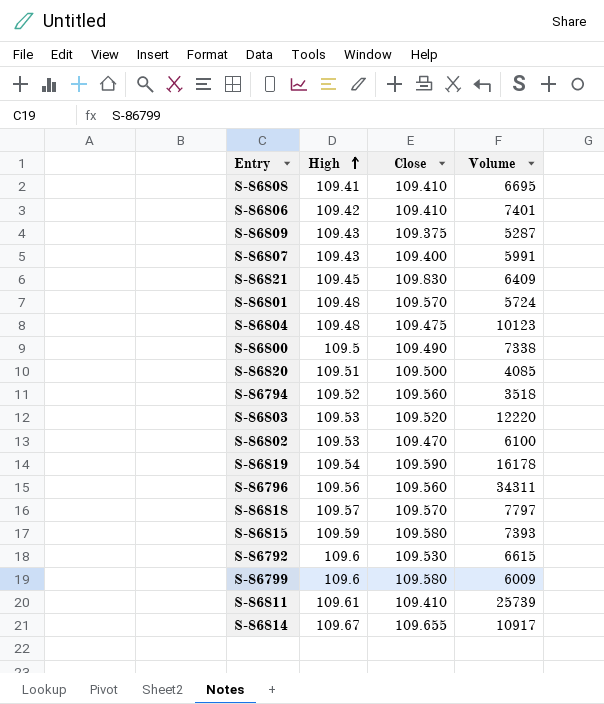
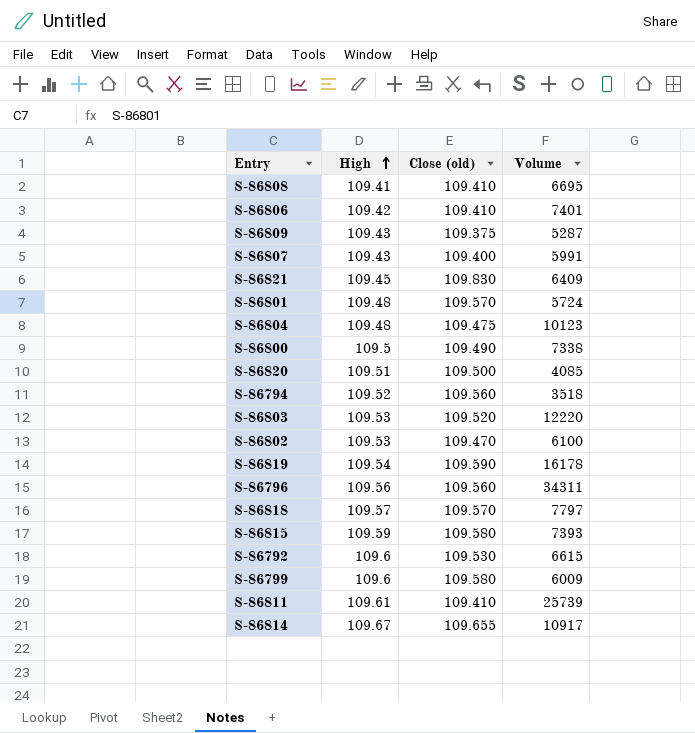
column name: Close -> Close (old)

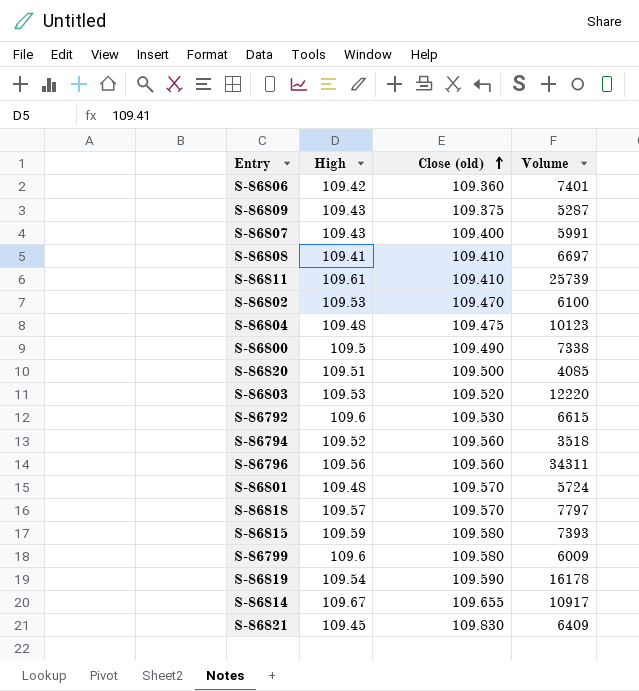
row order: High ascending -> Close (old) ascending
S-86806 | Close (old): 109.410 -> 109.360
S-86808 | Volume: 6695 -> 6697

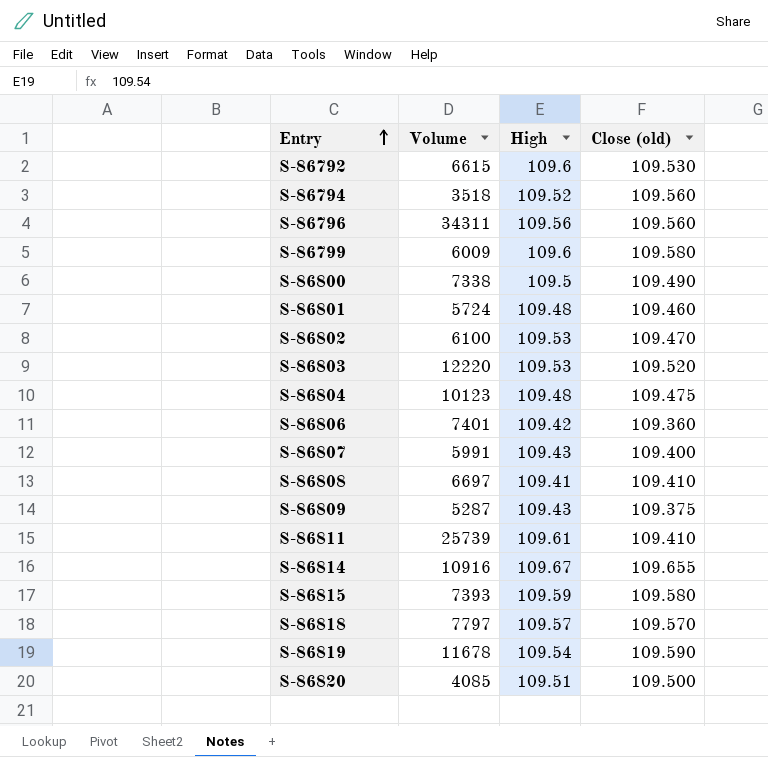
row order: Close (old) ascending -> Entry ascending
column Volume | position: 4 -> 2
row S-86821: 109.45 | 109.830 | 6409 -> none
S-86801 | Close (old): 109.570 -> 109.460
S-86814 | Volume: 10917 -> 10916
S-86819 | Volume: 16178 -> 11678

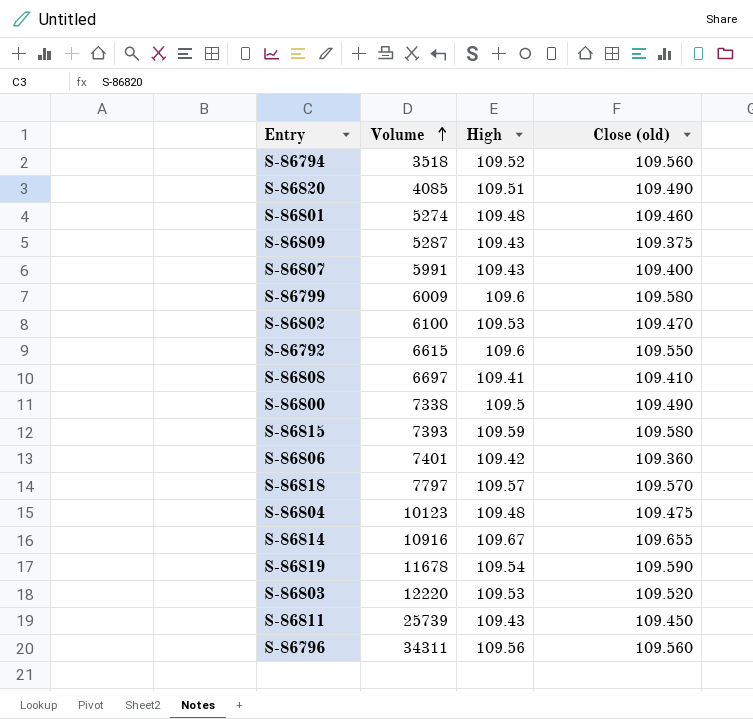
row order: Entry ascending -> Volume ascending
S-86820 | Close (old): 109.500 -> 109.490
S-86801 | Volume: 5724 -> 5274
S-86792 | Close (old): 109.530 -> 109.550
S-86811 | High: 109.61 -> 109.43
S-86811 | Close (old): 109.410 -> 109.450

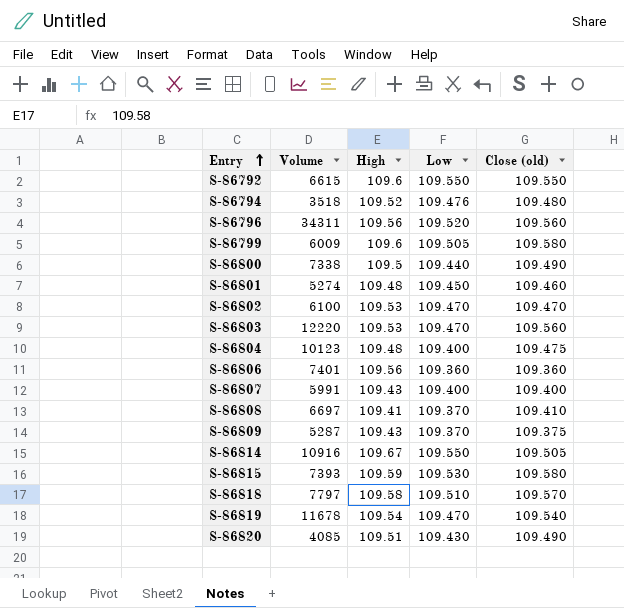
row order: Volume ascending -> Entry ascending
column Low | position: none -> 4
row S-86811: 25739 | 109.43 | 109.450 -> none
S-86794 | Close (old): 109.560 -> 109.480
S-86803 | Close (old): 109.520 -> 109.560
S-86806 | High: 109.42 -> 109.56
S-86814 | Close (old): 109.655 -> 109.505
S-86818 | High: 109.57 -> 109.58
S-86819 | Close (old): 109.590 -> 109.540

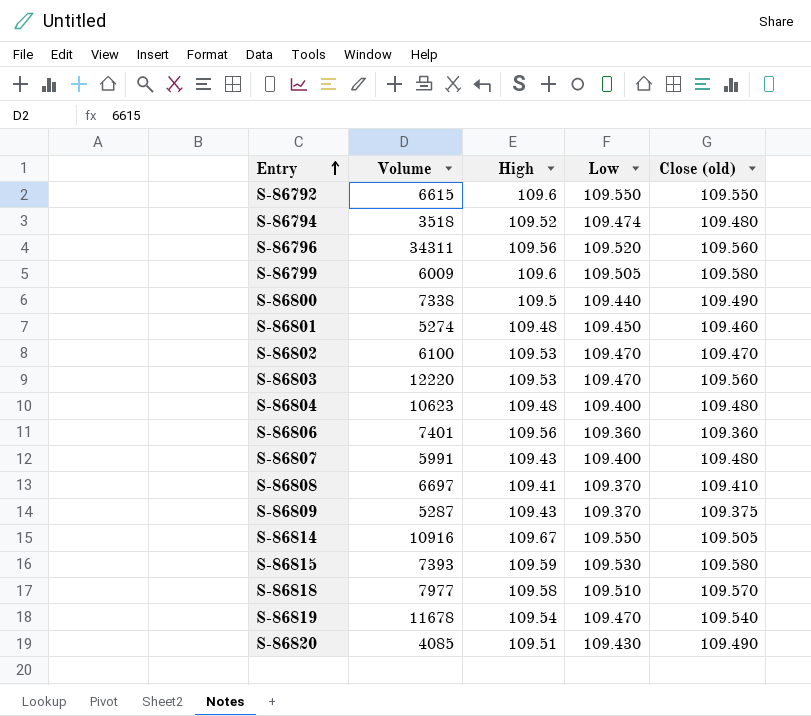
S-86794 | Low: 109.476 -> 109.474
S-86804 | Volume: 10123 -> 10623
S-86804 | Close (old): 109.475 -> 109.480
S-86807 | Close (old): 109.400 -> 109.480
S-86818 | Volume: 7797 -> 7977

